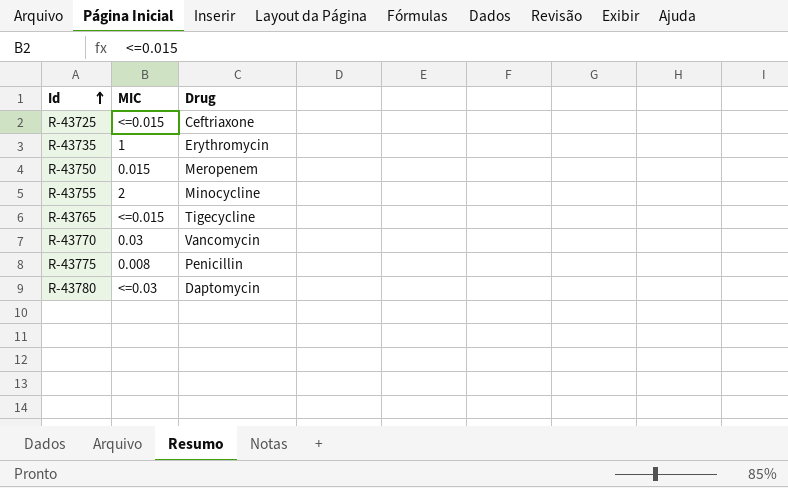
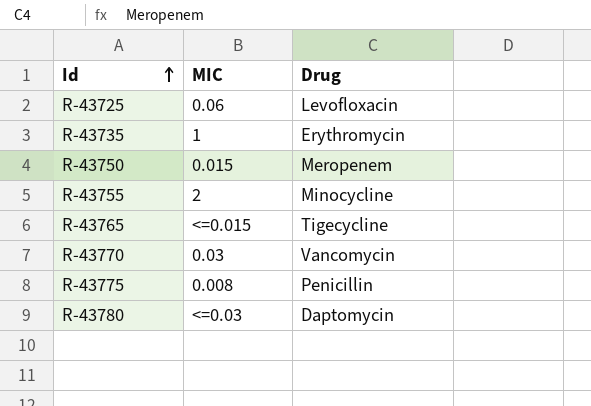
R-43725 | MIC: <=0.015 -> 0.06
R-43725 | Drug: Ceftriaxone -> Levofloxacin

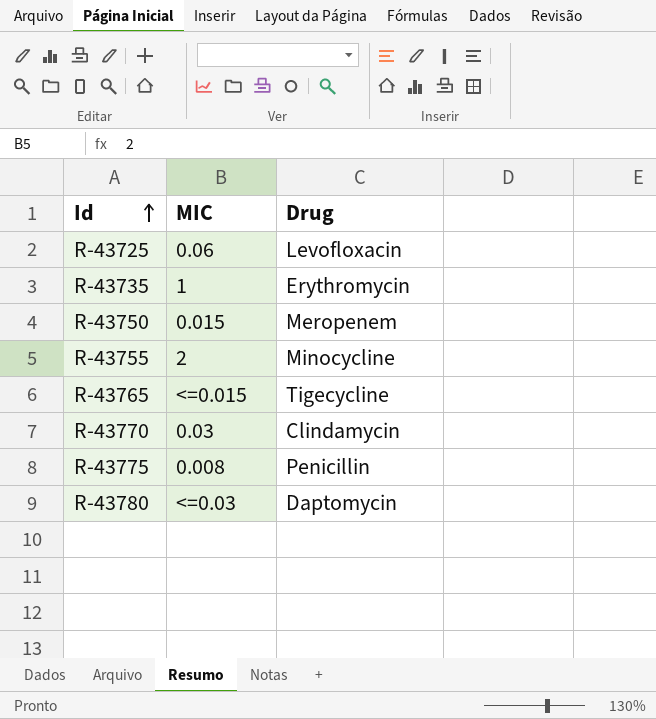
R-43770 | Drug: Vancomycin -> Clindamycin

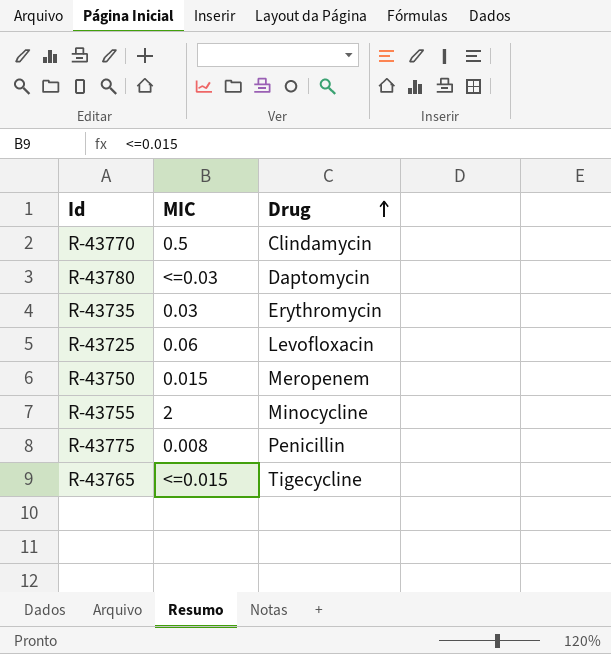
row order: Id ascending -> Drug ascending
R-43770 | MIC: 0.03 -> 0.5
R-43735 | MIC: 1 -> 0.03

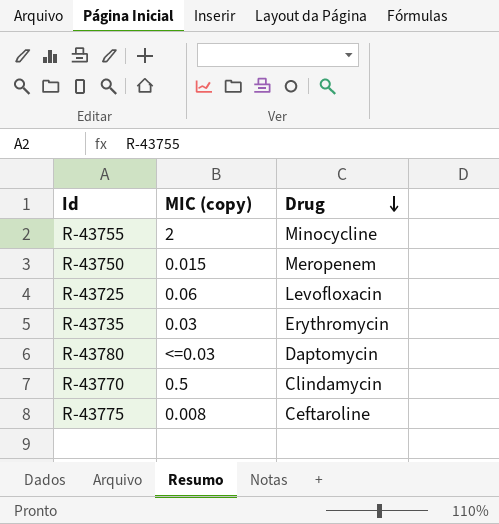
row order: Drug ascending -> Drug descending
column name: MIC -> MIC (copy)
row R-43765: <=0.015 | Tigecycline -> none
R-43775 | Drug: Penicillin -> Ceftaroline

